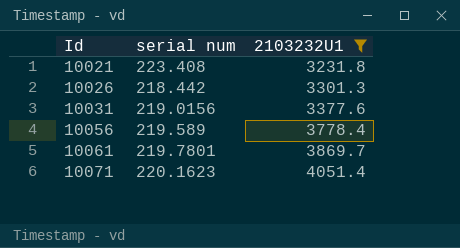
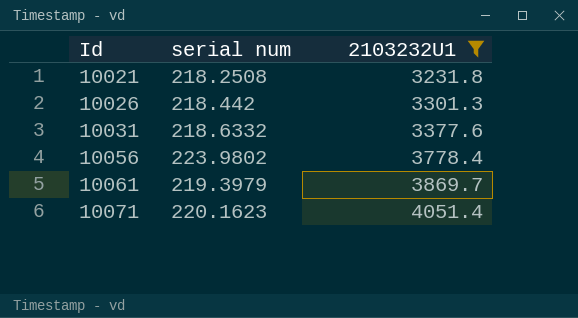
10021 | serial num: 223.408 -> 218.2508
10031 | serial num: 219.0156 -> 218.6332
10056 | serial num: 219.589 -> 223.9802
10061 | serial num: 219.7801 -> 219.3979

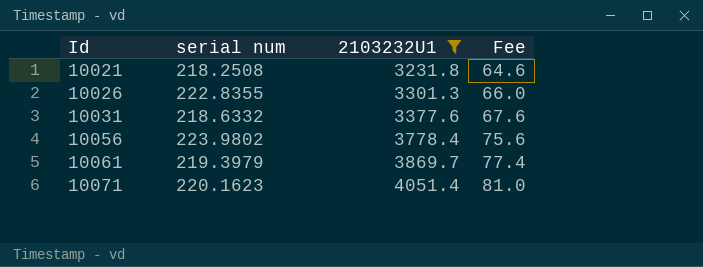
column Fee | formula: none -> [2103232U1] * 0.02
10026 | serial num: 218.442 -> 222.8355

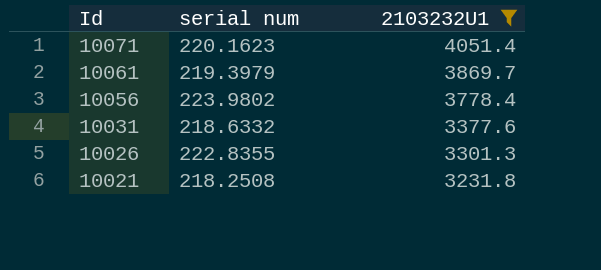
row order: Id ascending -> Id descending
column Fee | formula: [2103232U1] * 0.02 -> none

